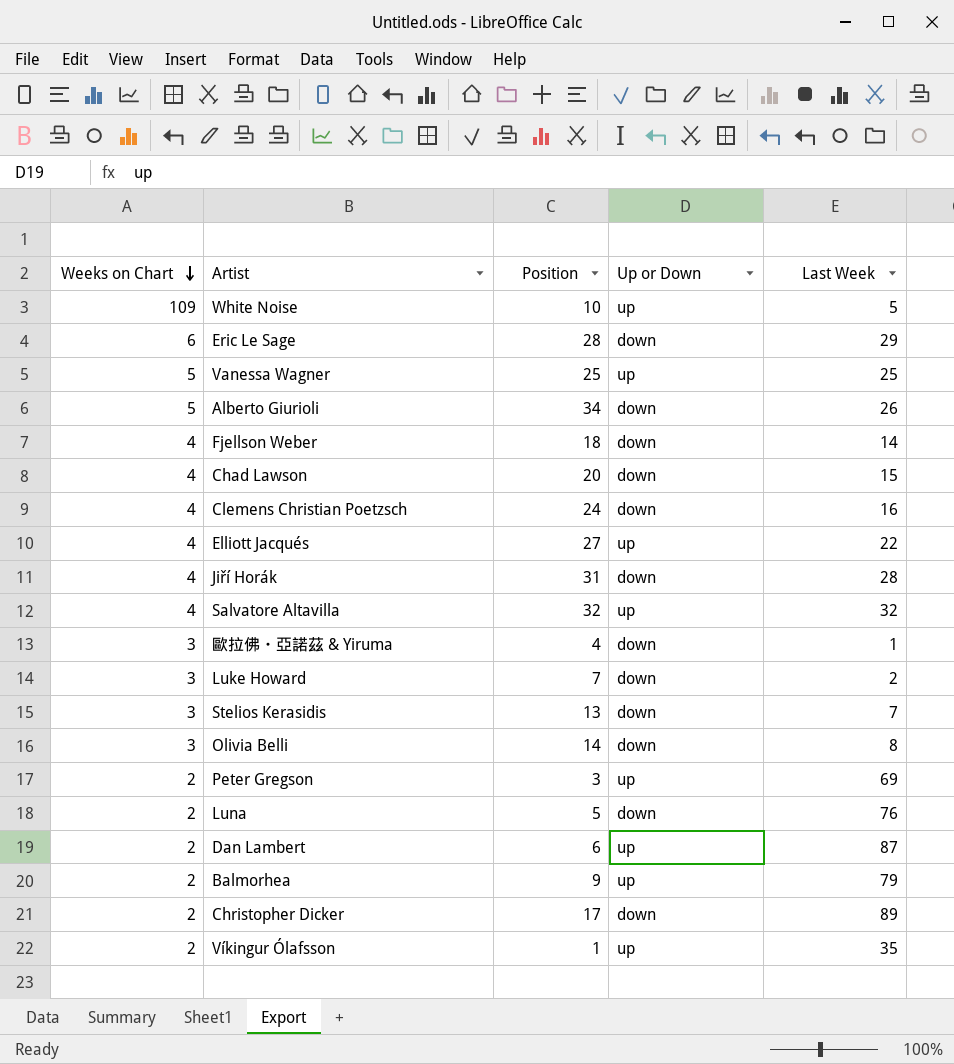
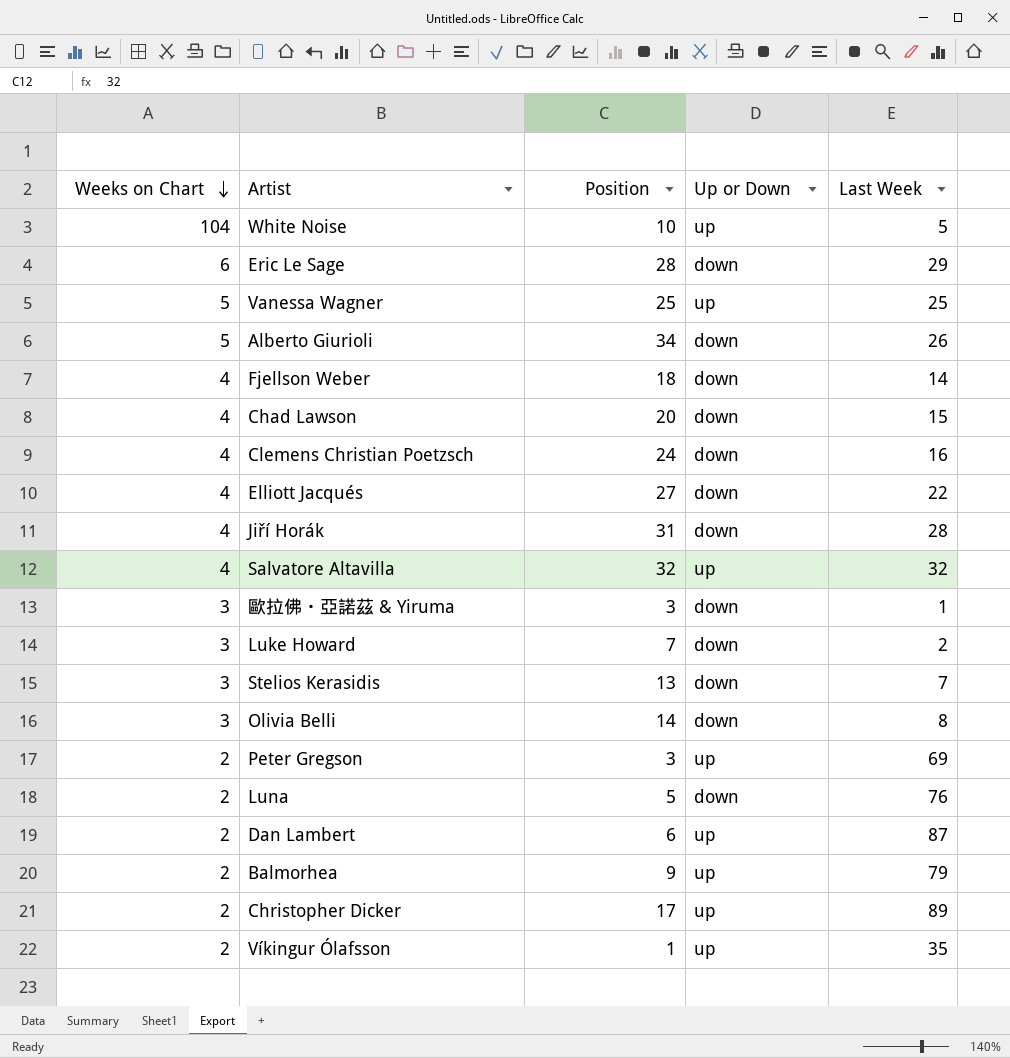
White Noise | Weeks on Chart: 109 -> 104
Elliott Jacqués | Up or Down: up -> down
歐拉佛・亞諾茲 & Yiruma | Position: 4 -> 3
Christopher Dicker | Up or Down: down -> up

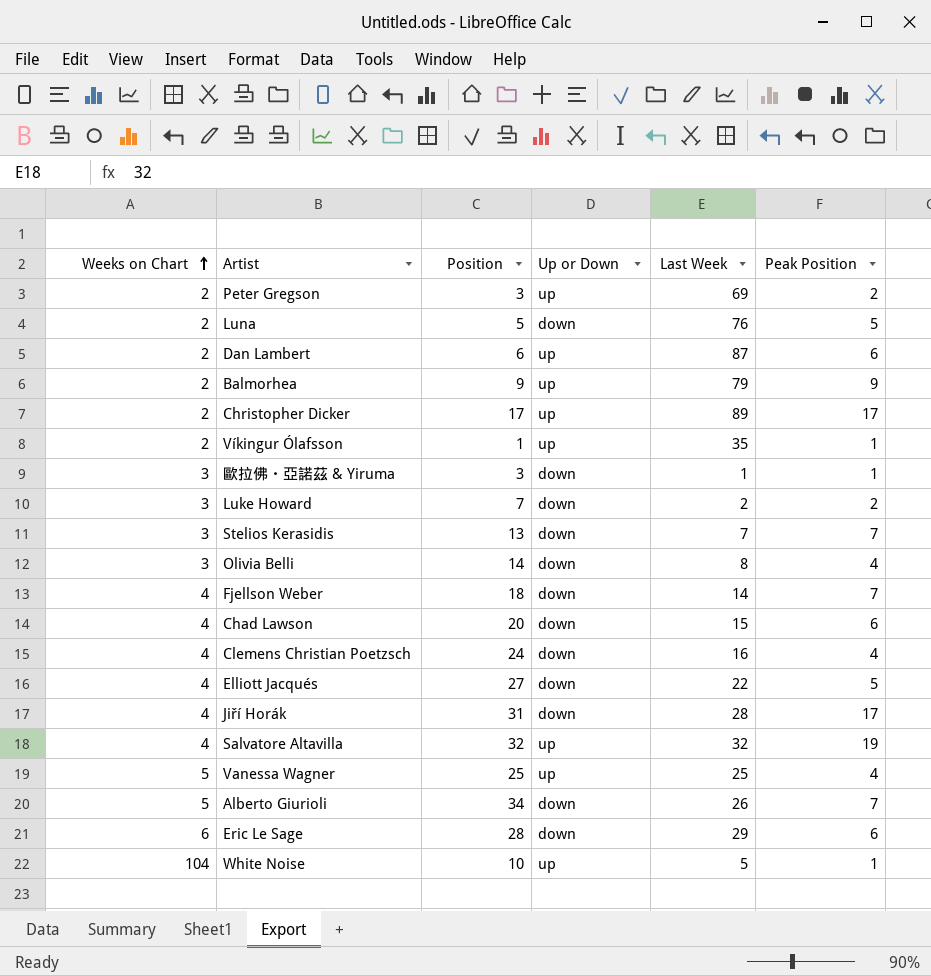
row order: Weeks on Chart descending -> Weeks on Chart ascending
column Peak Position | position: none -> 6

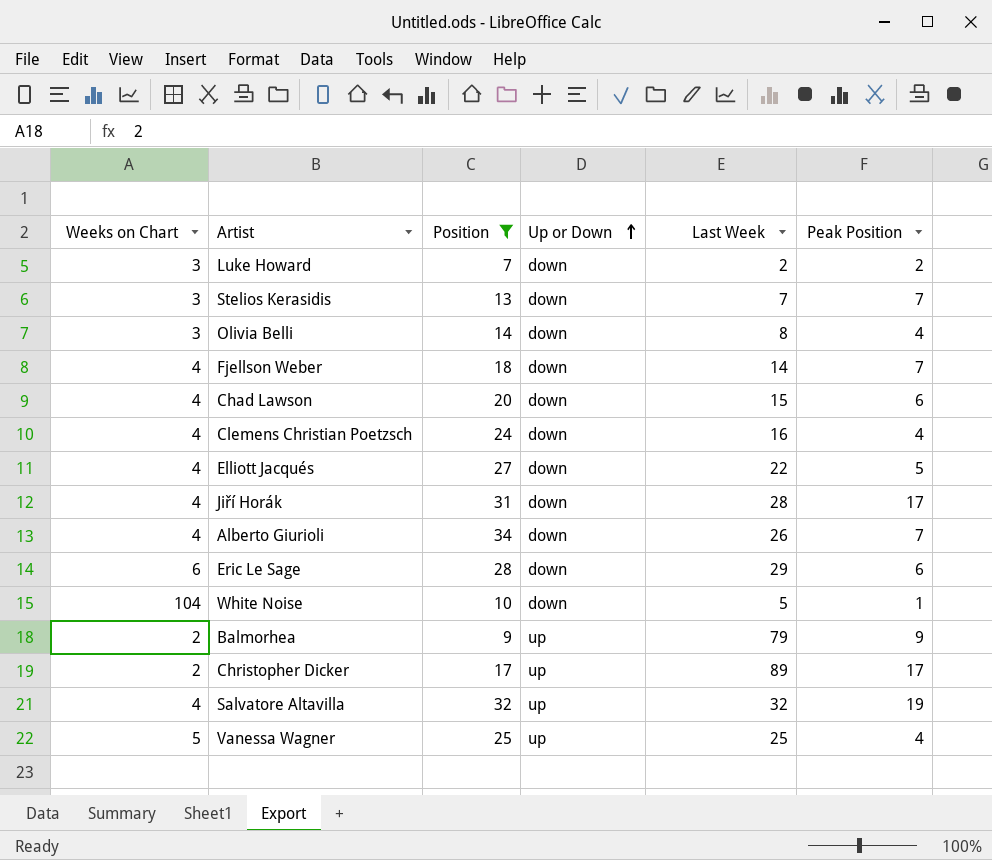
filter: none -> Position >= 7
row order: Weeks on Chart ascending -> Up or Down ascending
Alberto Giurioli | Weeks on Chart: 5 -> 4
White Noise | Up or Down: up -> down

